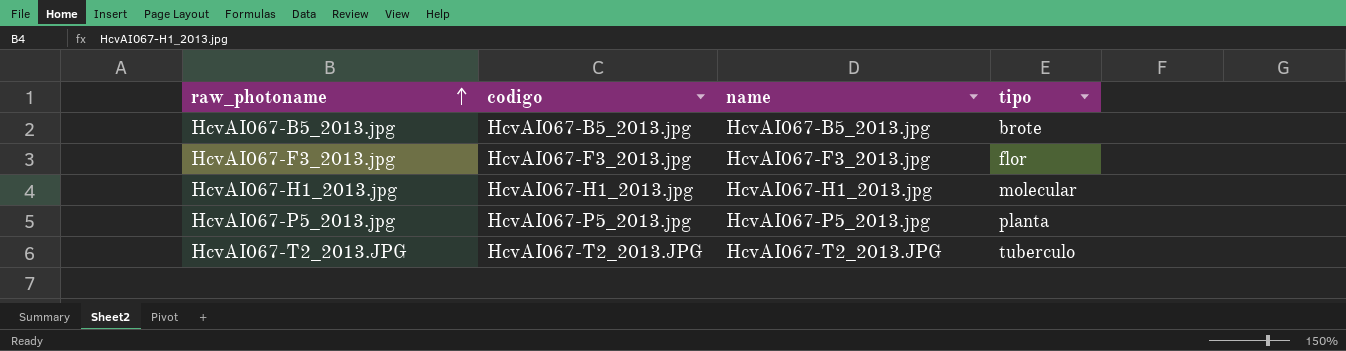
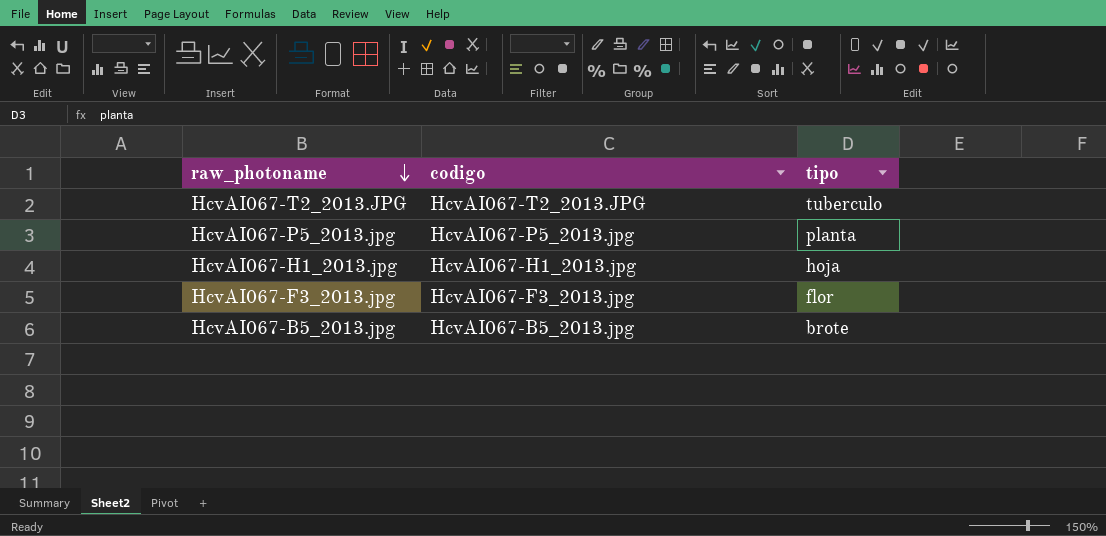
row order: raw_photoname ascending -> raw_photoname descending
column name | position: 3 -> none
HcvAI067-H1_2013.jpg | tipo: molecular -> hoja

